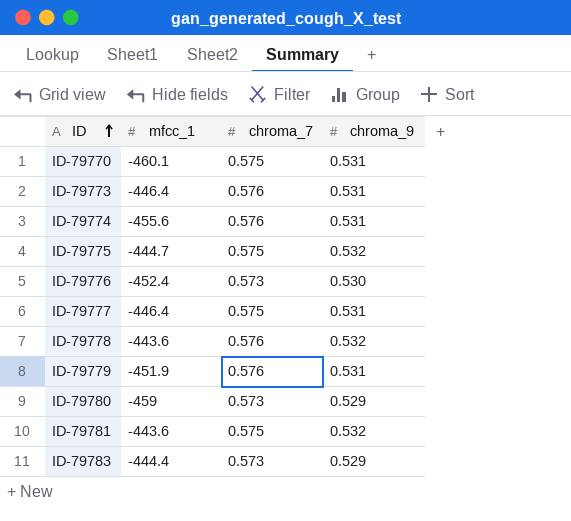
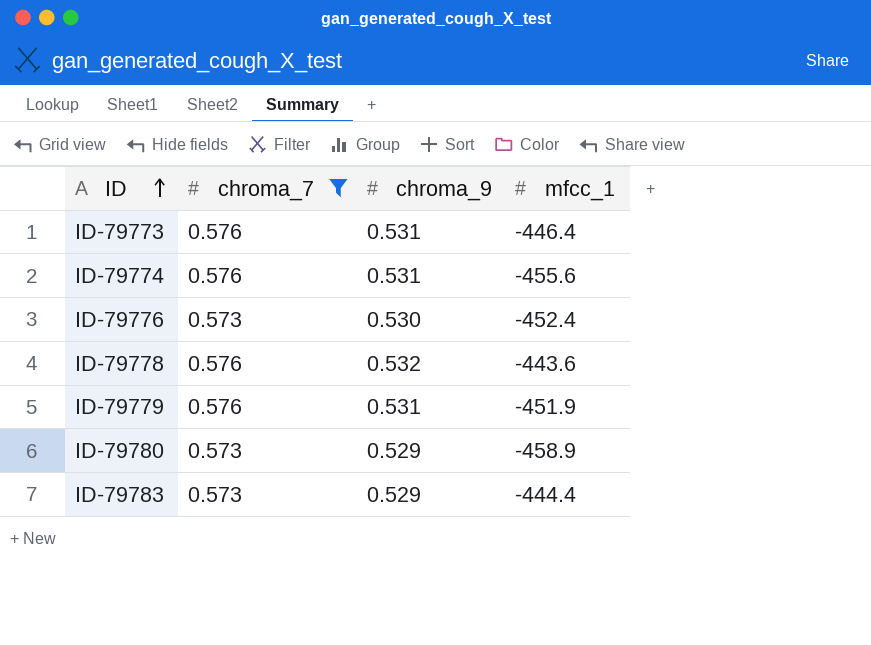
filter: none -> chroma_7 != 0.575
column mfcc_1 | position: 2 -> 4
ID-79780 | mfcc_1: -459 -> -458.9

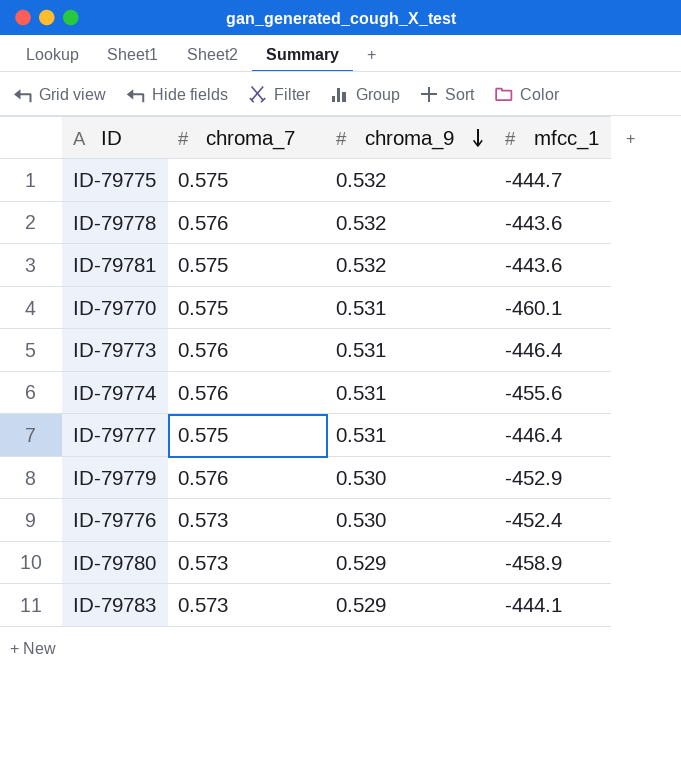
filter: chroma_7 != 0.575 -> none
row order: ID ascending -> chroma_9 descending
ID-79779 | chroma_9: 0.531 -> 0.530
ID-79779 | mfcc_1: -451.9 -> -452.9
ID-79783 | mfcc_1: -444.4 -> -444.1

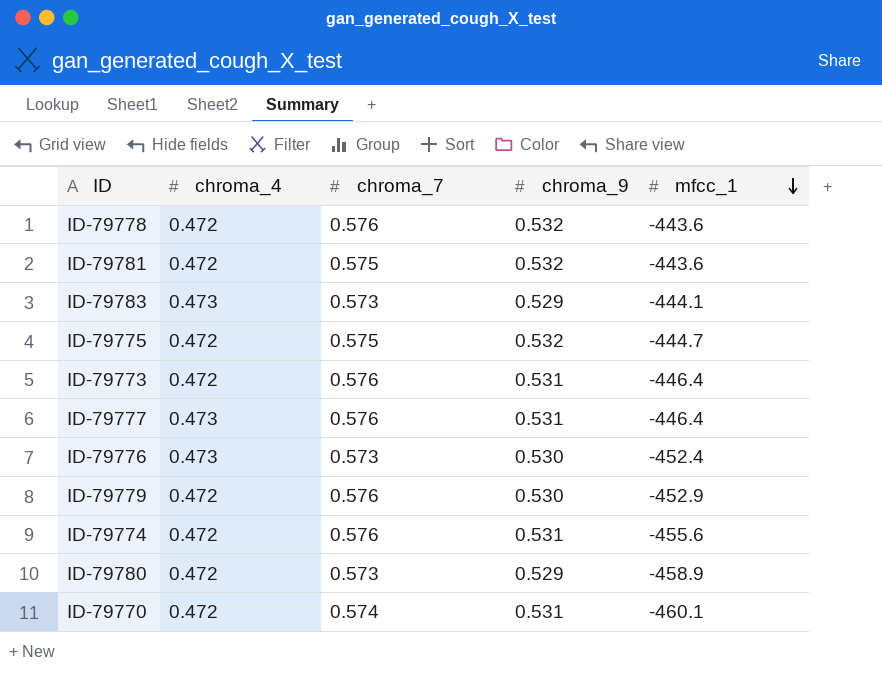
row order: chroma_9 descending -> mfcc_1 descending
column chroma_4 | position: none -> 2
ID-79777 | chroma_7: 0.575 -> 0.576
ID-79770 | chroma_7: 0.575 -> 0.574

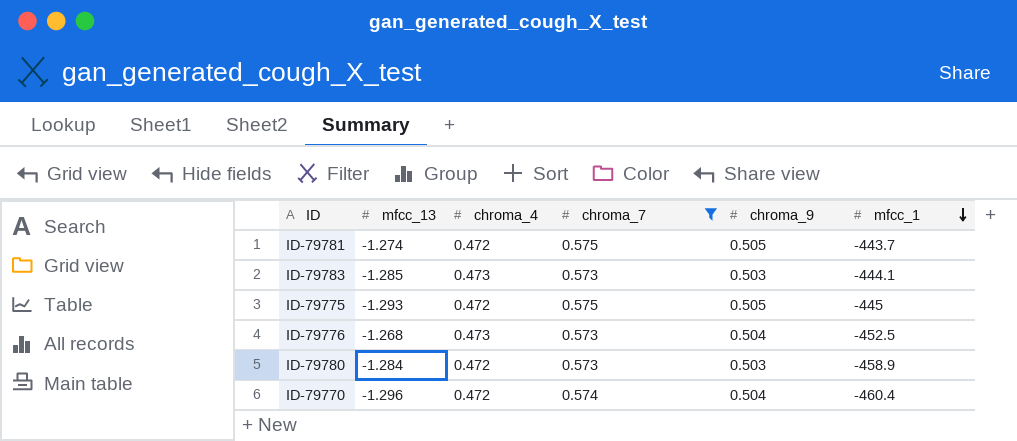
filter: none -> chroma_7 != 0.576
column mfcc_13 | position: none -> 2
ID-79781 | chroma_9: 0.532 -> 0.505
ID-79781 | mfcc_1: -443.6 -> -443.7
ID-79783 | chroma_9: 0.529 -> 0.503
ID-79775 | chroma_9: 0.532 -> 0.505
ID-79775 | mfcc_1: -444.7 -> -445
ID-79776 | chroma_9: 0.530 -> 0.504
ID-79776 | mfcc_1: -452.4 -> -452.5
ID-79780 | chroma_9: 0.529 -> 0.503
ID-79770 | chroma_9: 0.531 -> 0.504
ID-79770 | mfcc_1: -460.1 -> -460.4

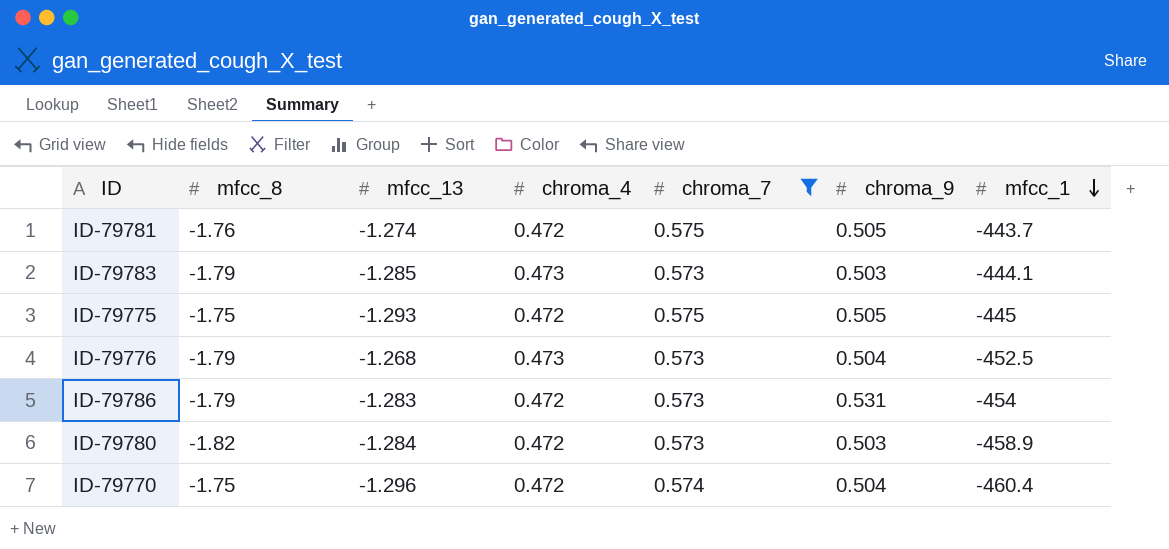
column mfcc_8 | position: none -> 2
row ID-79786: none -> -1.79 | -1.283 | 0.472 | 0.573 | 0.531 | -454

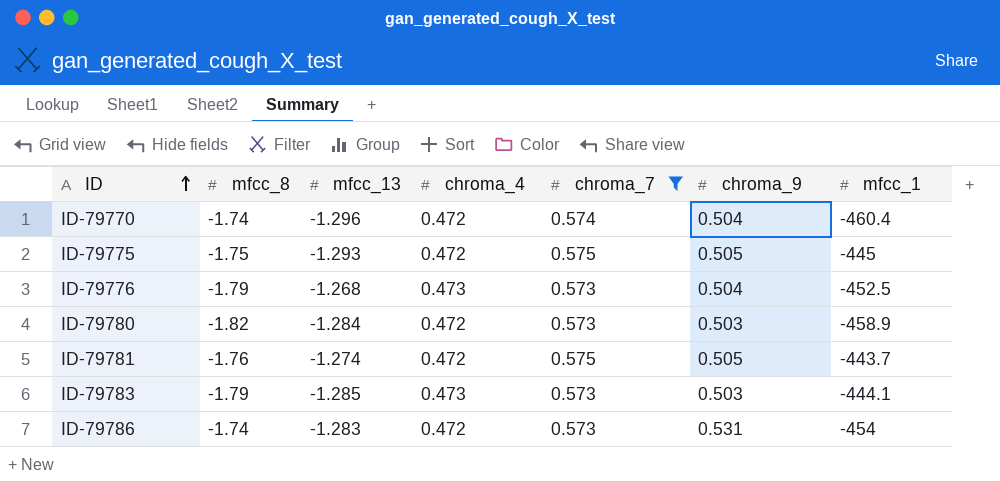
row order: mfcc_1 descending -> ID ascending
ID-79770 | mfcc_8: -1.75 -> -1.74
ID-79786 | mfcc_8: -1.79 -> -1.74

